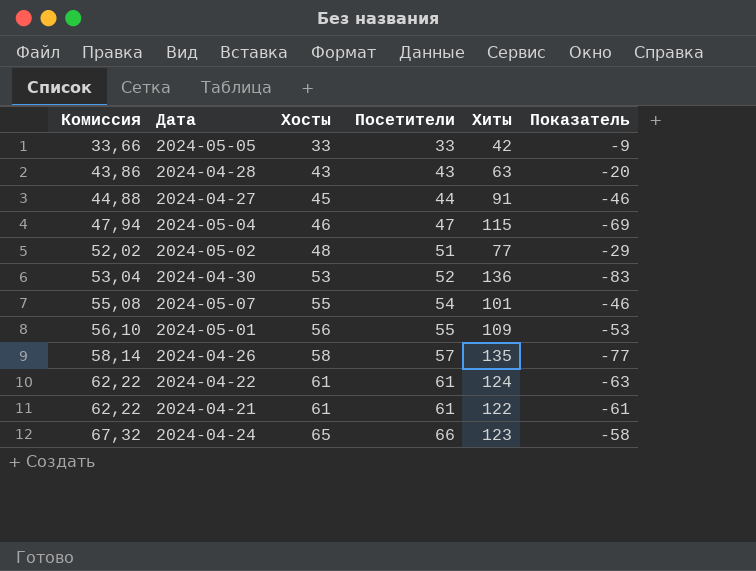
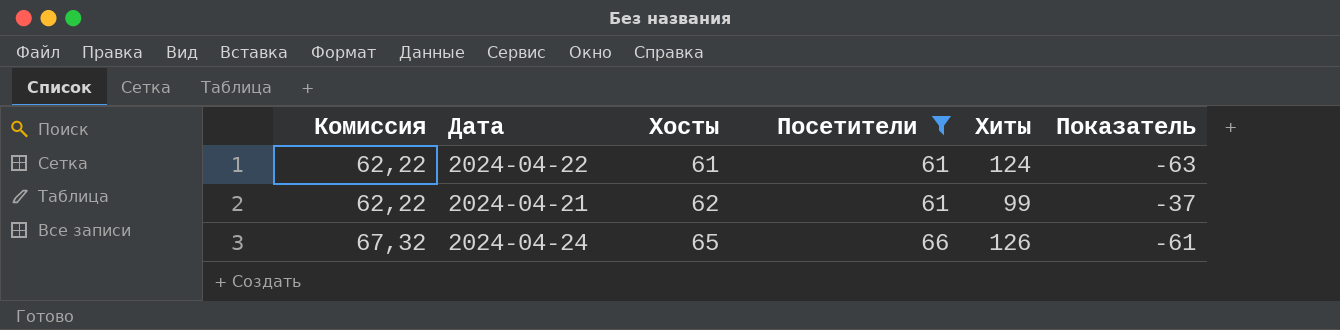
filter: none -> Посетители >= 61
2024-04-21 | Хосты: 61 -> 62
2024-04-21 | Хиты: 122 -> 99
2024-04-21 | Показатель: -61 -> -37
2024-04-24 | Хиты: 123 -> 126
2024-04-24 | Показатель: -58 -> -61

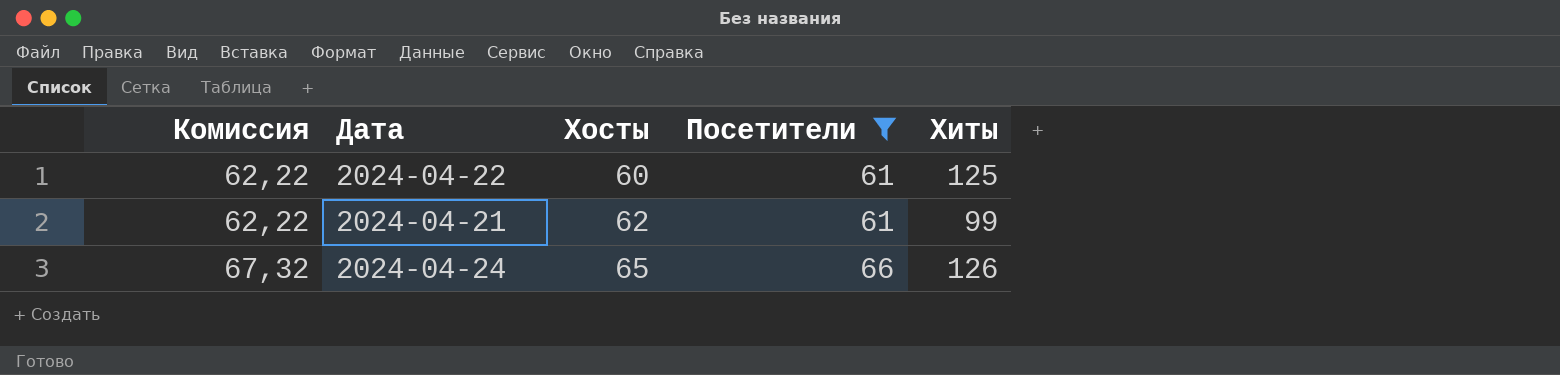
column Показатель | formula: [Хосты] - [Хиты] -> none
2024-04-22 | Хосты: 61 -> 60
2024-04-22 | Хиты: 124 -> 125

